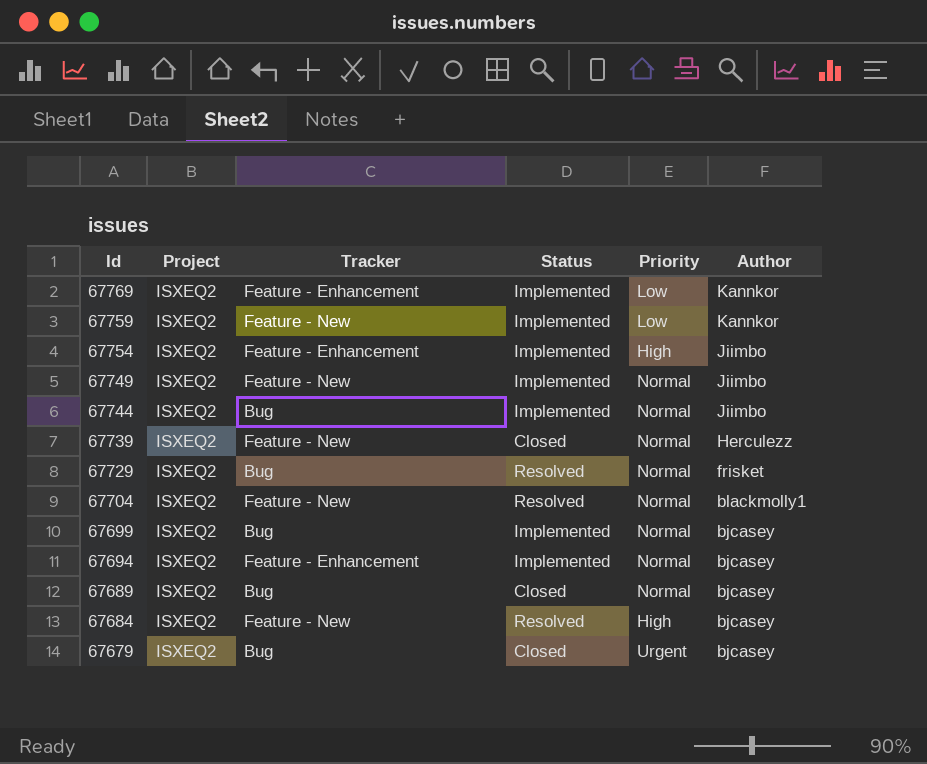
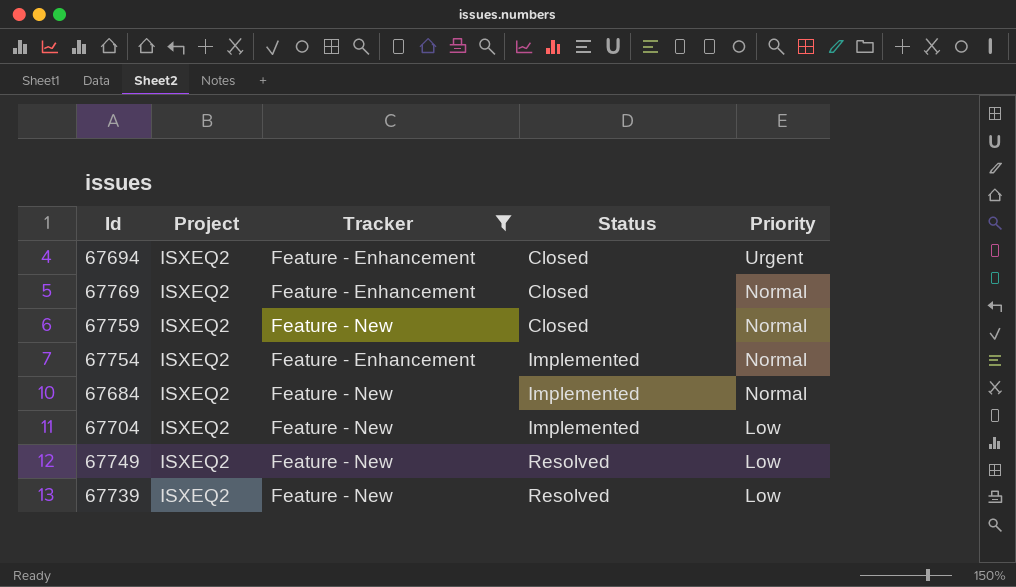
filter: none -> Tracker != Bug
row order: Id descending -> Status ascending
column Author | position: 6 -> none
67694 | Status: Implemented -> Closed
67694 | Priority: Normal -> Urgent
67769 | Status: Implemented -> Closed
67769 | Priority: Low -> Normal
67759 | Status: Implemented -> Closed
67759 | Priority: Low -> Normal
67754 | Priority: High -> Normal
67684 | Status: Resolved -> Implemented
67684 | Priority: High -> Normal
67704 | Status: Resolved -> Implemented
67704 | Priority: Normal -> Low
67749 | Status: Implemented -> Resolved
67749 | Priority: Normal -> Low
67739 | Status: Closed -> Resolved
67739 | Priority: Normal -> Low

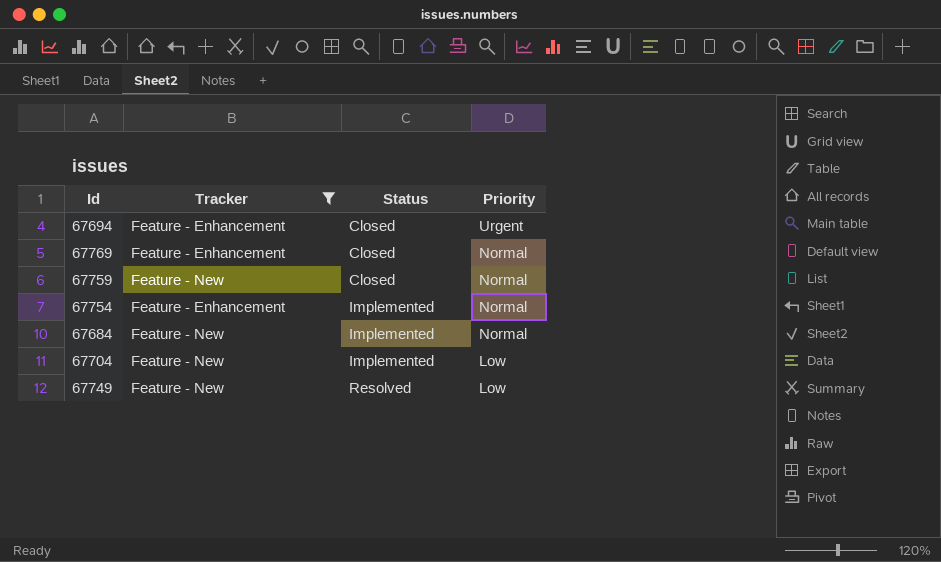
column Project | position: 2 -> none
row 67739: ISXEQ2 | Feature - New | Resolved | Low -> none

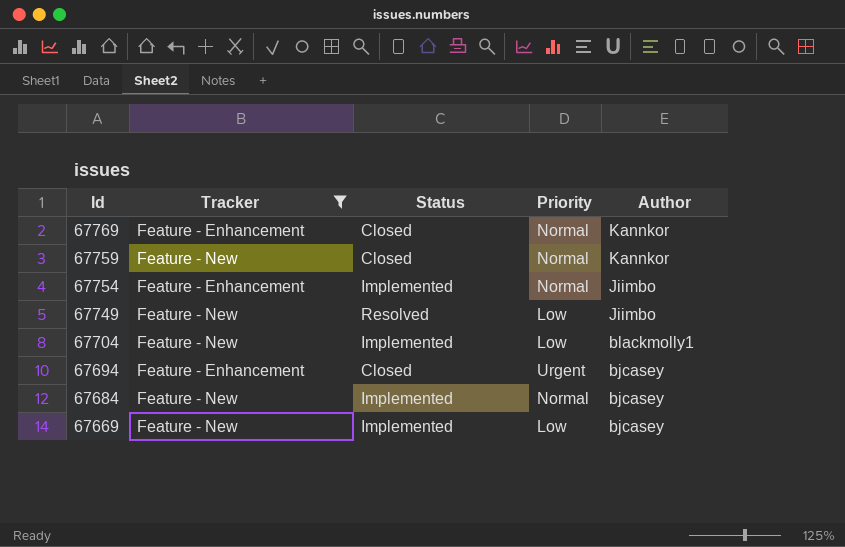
row order: Status ascending -> Id descending
column Author | position: none -> 5
row 67669: none -> Feature - New | Implemented | Low | bjcasey

